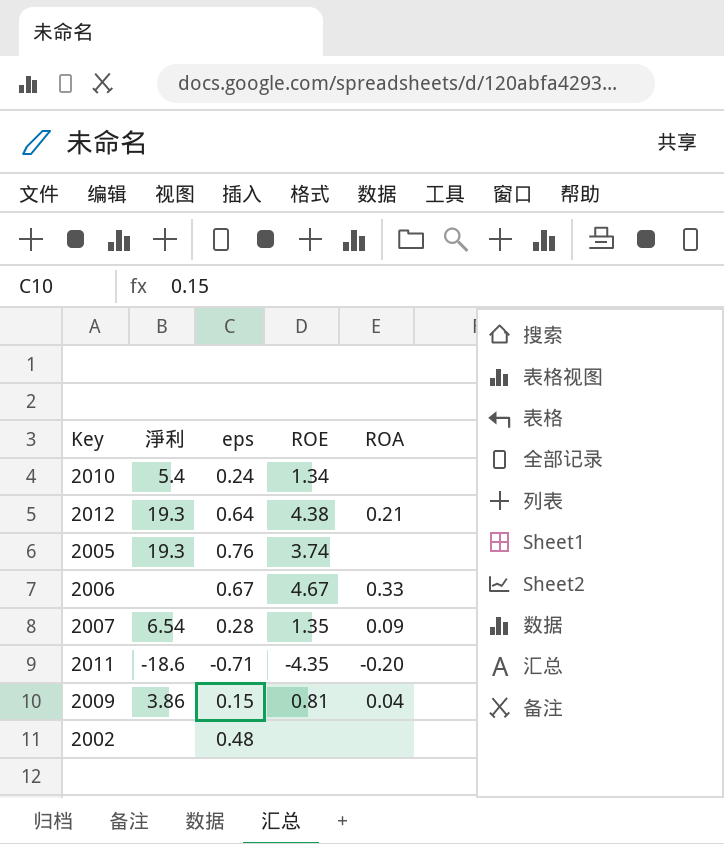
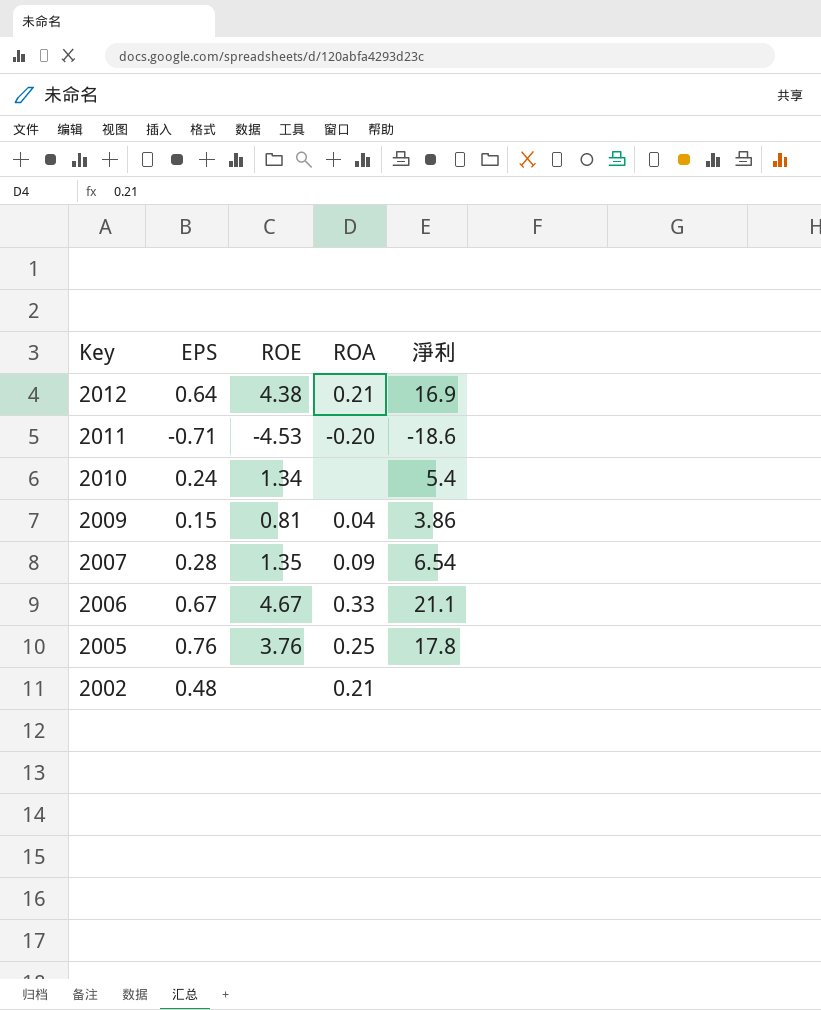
row order: none -> Key descending
column name: eps -> EPS
column 淨利 | position: 2 -> 5
2012 | 淨利: 19.3 -> 16.9
2011 | ROE: -4.35 -> -4.53
2006 | 淨利: none -> 21.1
2005 | ROE: 3.74 -> 3.76
2005 | ROA: none -> 0.25
2005 | 淨利: 19.3 -> 17.8
2002 | ROA: none -> 0.21

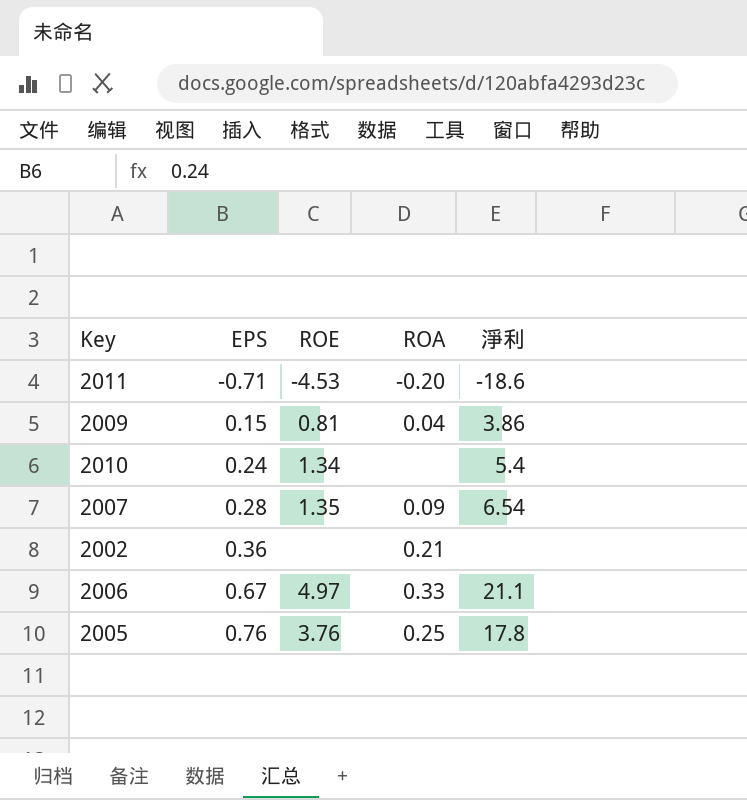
row order: Key descending -> EPS ascending
row 2012: 0.64 | 4.38 | 0.21 | 16.9 -> none
2002 | EPS: 0.48 -> 0.36
2006 | ROE: 4.67 -> 4.97

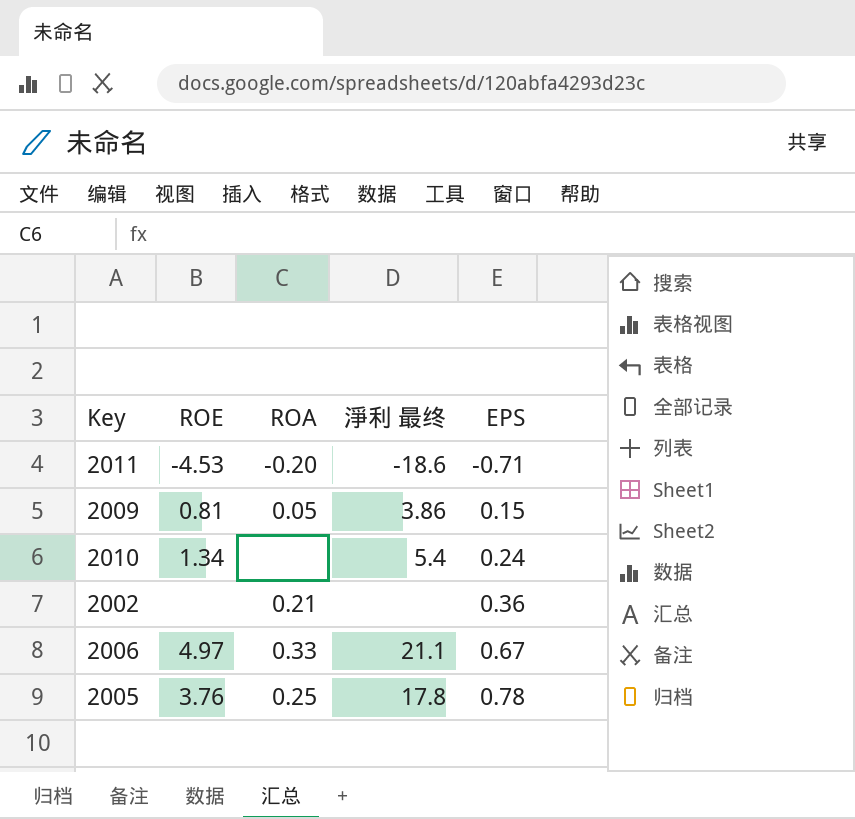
column name: 淨利 -> 淨利 最终
column EPS | position: 2 -> 5
row 2007: 0.28 | 1.35 | 0.09 | 6.54 -> none
2009 | ROA: 0.04 -> 0.05
2005 | EPS: 0.76 -> 0.78

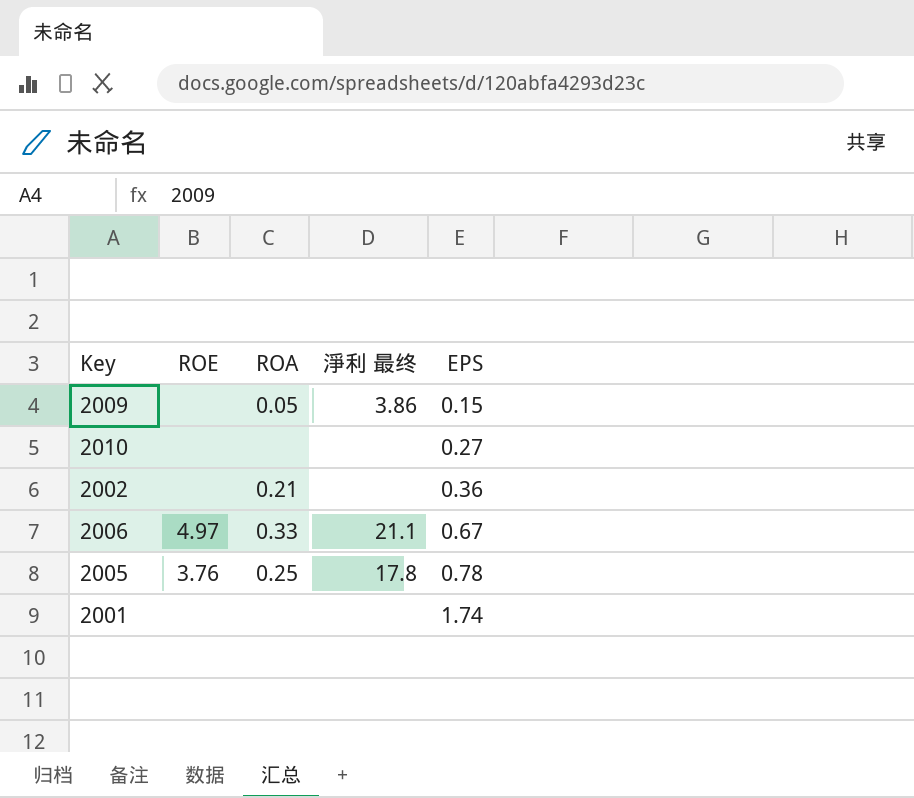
row 2011: -4.53 | -0.20 | -18.6 | -0.71 -> none
2009 | ROE: 0.81 -> none
2010 | ROE: 1.34 -> none
2010 | 淨利 最终: 5.4 -> none
2010 | EPS: 0.24 -> 0.27
row 2001: none -> none | none | none | 1.74

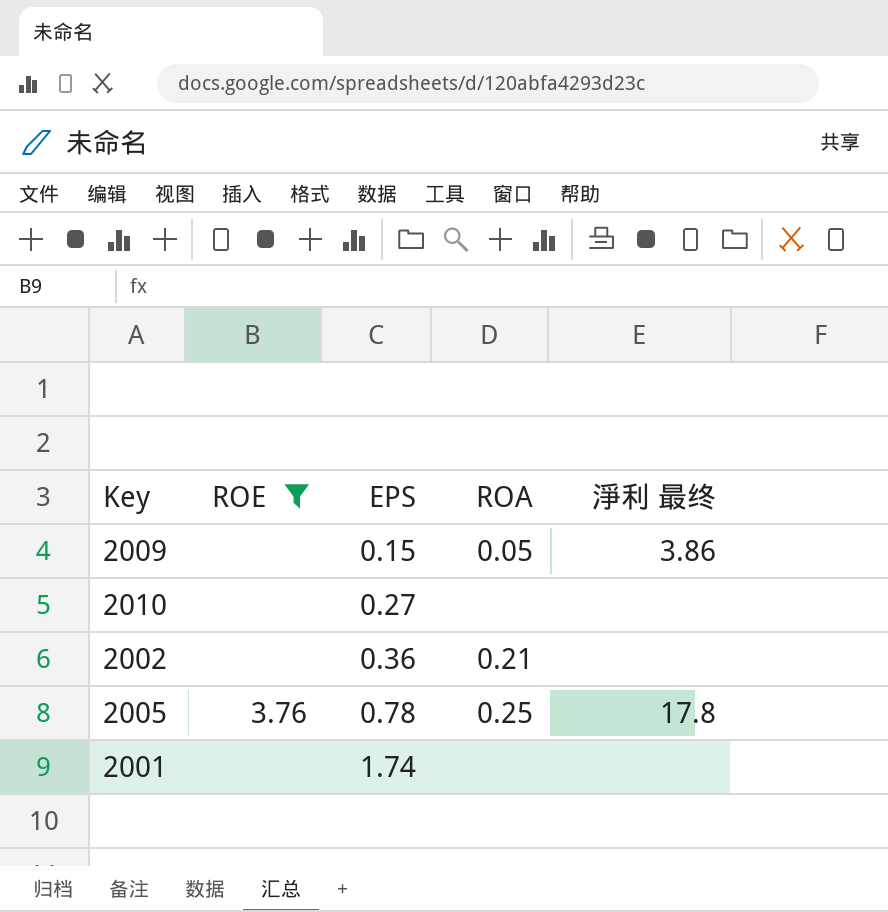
filter: none -> ROE != 4.97
column EPS | position: 5 -> 3

